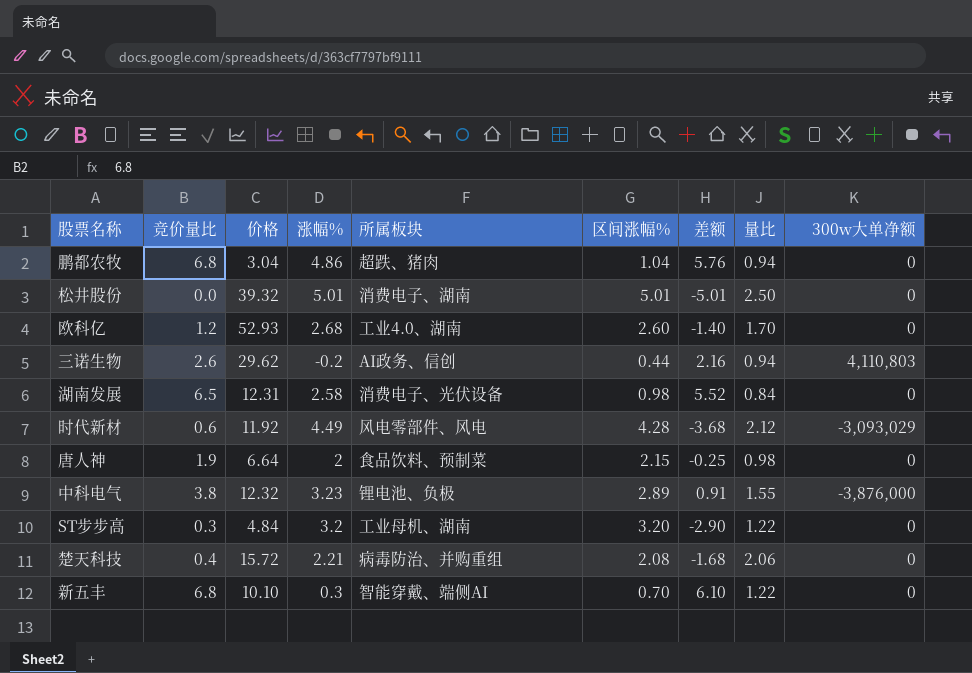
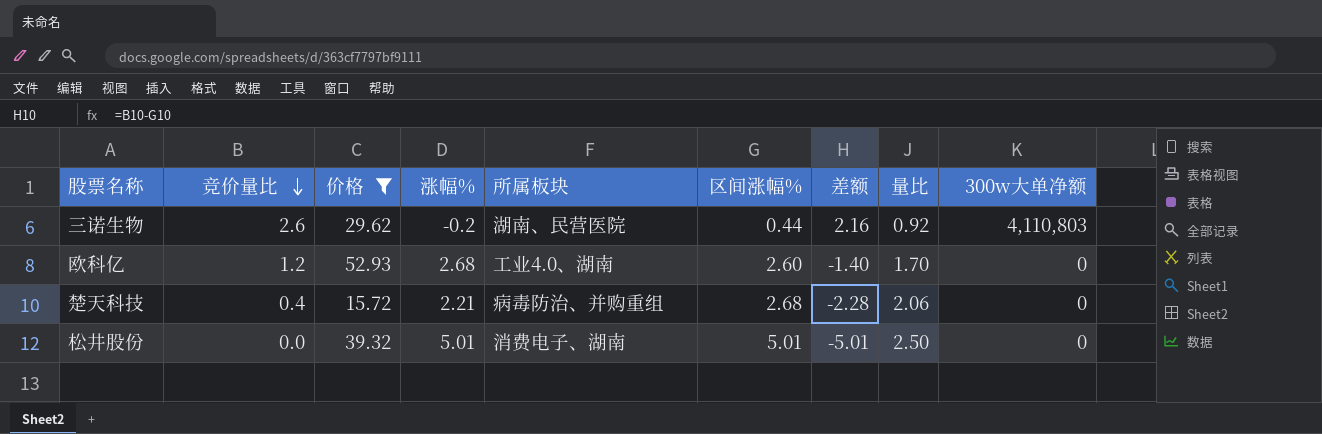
filter: none -> 价格 >= 15.72
row order: none -> 竞价量比 descending
三诺生物 | 所属板块: AI政务、信创 -> 湖南、民营医院
三诺生物 | 量比: 0.94 -> 0.92
楚天科技 | 区间涨幅%: 2.08 -> 2.68
楚天科技 | 差额: -1.68 -> -2.28

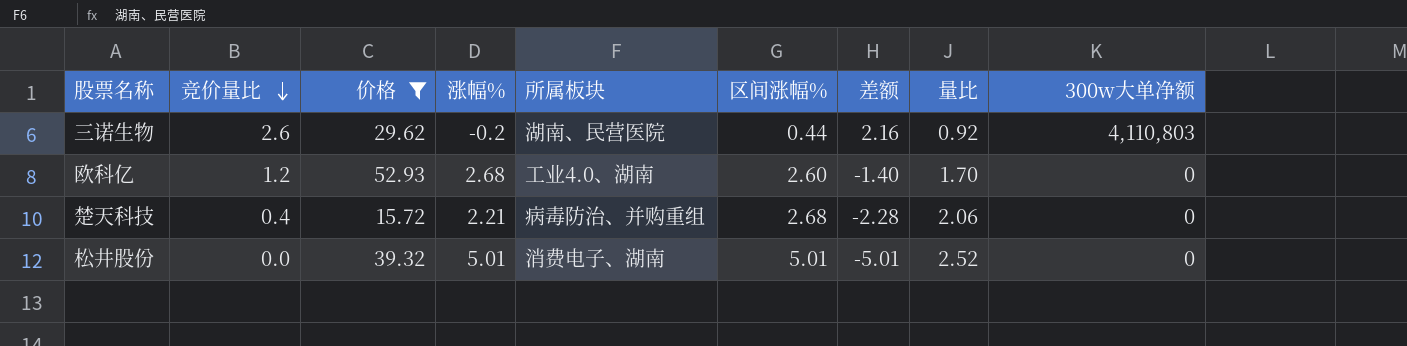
松井股份 | 量比: 2.50 -> 2.52

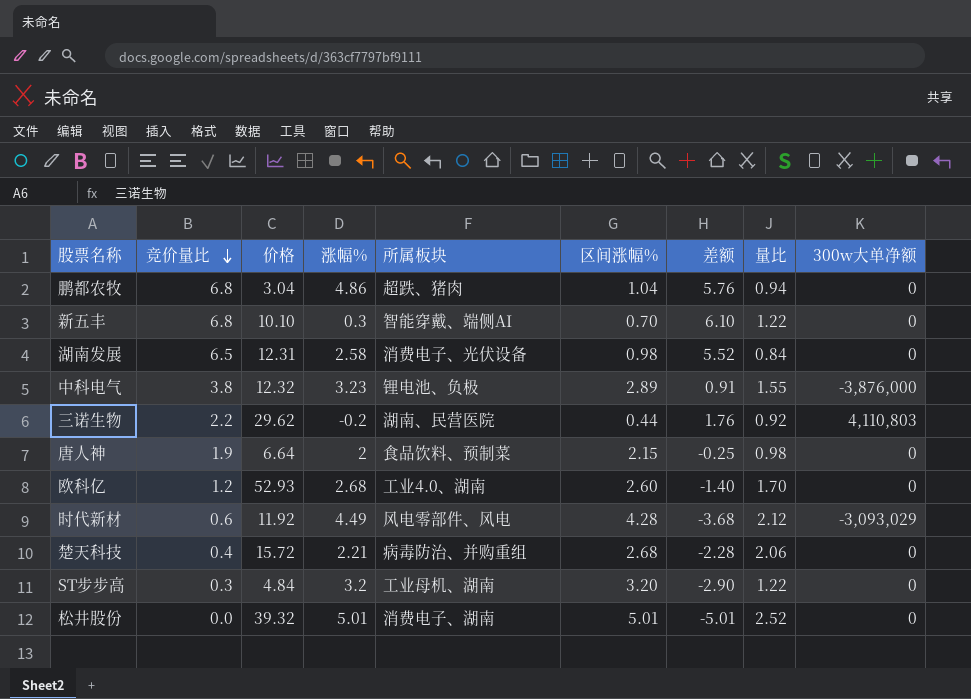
filter: 价格 >= 15.72 -> none
三诺生物 | 竞价量比: 2.6 -> 2.2
三诺生物 | 差额: 2.16 -> 1.76

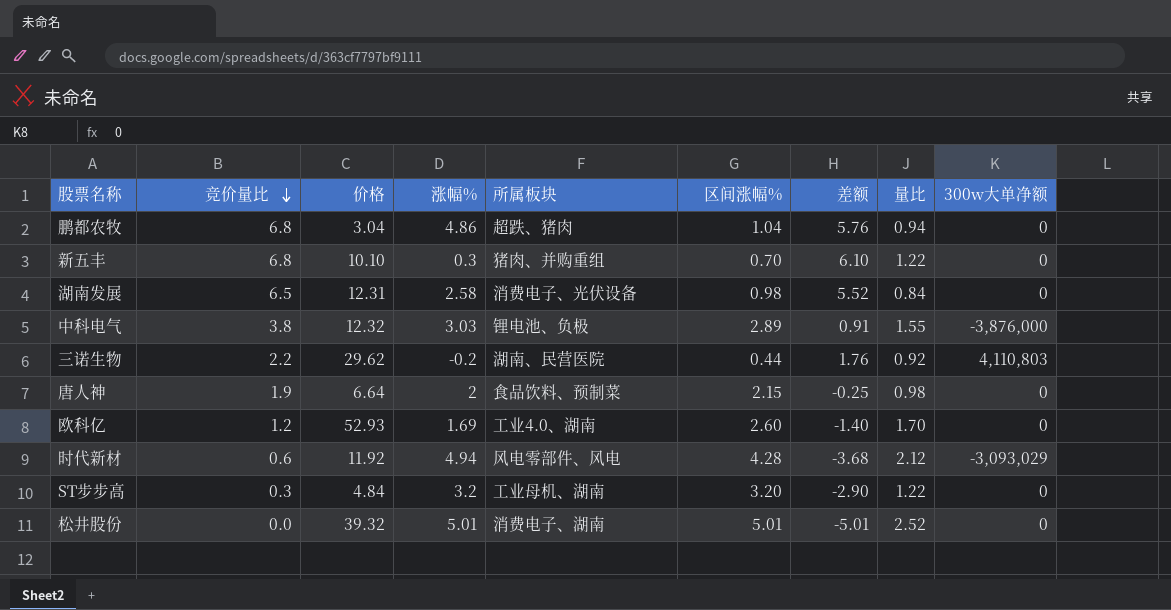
row 楚天科技: 0.4 | 15.72 | 2.21 | 病毒防治、并购重组 | 2.68 | -2.28 | 2.06 | 0 -> none
新五丰 | 所属板块: 智能穿戴、端侧AI -> 猪肉、并购重组
中科电气 | 涨幅%: 3.23 -> 3.03
欧科亿 | 涨幅%: 2.68 -> 1.69
时代新材 | 涨幅%: 4.49 -> 4.94

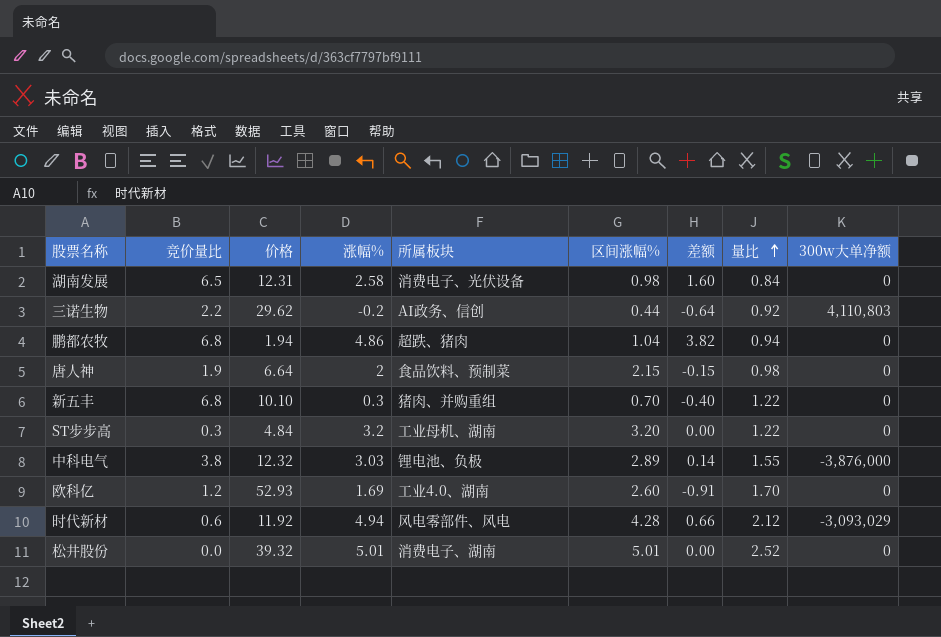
row order: 竞价量比 descending -> 量比 ascending
column 差额 | formula: [竞价量比] - [区间涨幅%] -> [涨幅%] - [区间涨幅%]
三诺生物 | 所属板块: 湖南、民营医院 -> AI政务、信创
鹏都农牧 | 价格: 3.04 -> 1.94

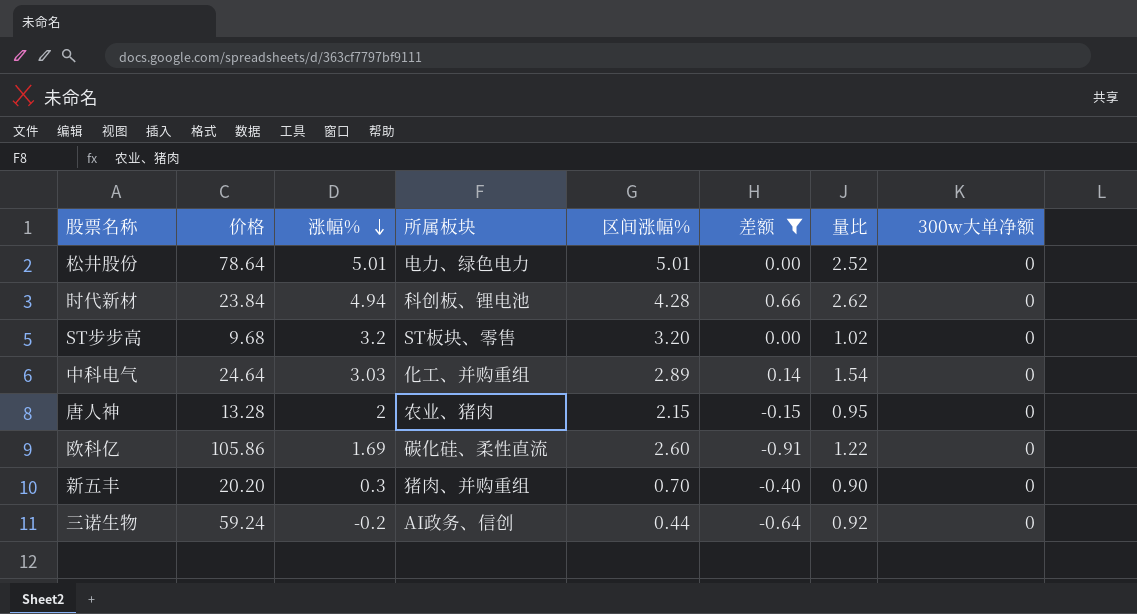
filter: none -> 差额 <= 0.66
row order: 量比 ascending -> 涨幅% descending
column 竞价量比 | position: 2 -> none
松井股份 | 价格: 39.32 -> 78.64
松井股份 | 所属板块: 消费电子、湖南 -> 电力、绿色电力
时代新材 | 价格: 11.92 -> 23.84
时代新材 | 所属板块: 风电零部件、风电 -> 科创板、锂电池
时代新材 | 量比: 2.12 -> 2.62
时代新材 | 300w大单净额: -3,093,029 -> 0
ST步步高 | 价格: 4.84 -> 9.68
ST步步高 | 所属板块: 工业母机、湖南 -> ST板块、零售
ST步步高 | 量比: 1.22 -> 1.02
中科电气 | 价格: 12.32 -> 24.64
中科电气 | 所属板块: 锂电池、负极 -> 化工、并购重组
中科电气 | 量比: 1.55 -> 1.54
中科电气 | 300w大单净额: -3,876,000 -> 0
唐人神 | 价格: 6.64 -> 13.28
唐人神 | 所属板块: 食品饮料、预制菜 -> 农业、猪肉
唐人神 | 量比: 0.98 -> 0.95
欧科亿 | 价格: 52.93 -> 105.86
欧科亿 | 所属板块: 工业4.0、湖南 -> 碳化硅、柔性直流
欧科亿 | 量比: 1.70 -> 1.22
新五丰 | 价格: 10.10 -> 20.20
新五丰 | 量比: 1.22 -> 0.90
三诺生物 | 价格: 29.62 -> 59.24
三诺生物 | 300w大单净额: 4,110,803 -> 0

